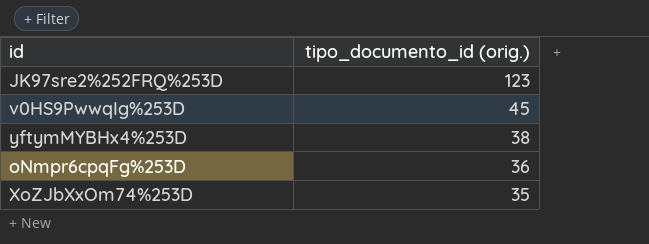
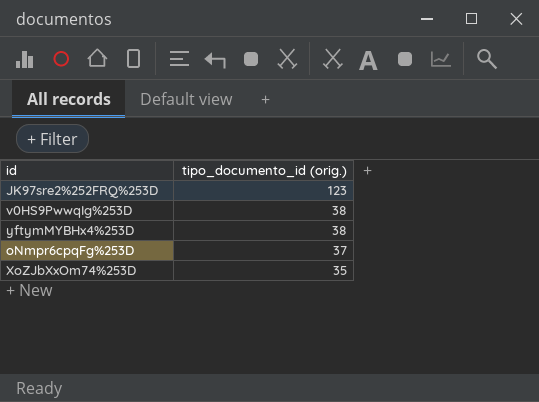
v0HS9PwwqIg%253D | tipo_documento_id (orig.): 45 -> 38
oNmpr6cpqFg%253D | tipo_documento_id (orig.): 36 -> 37

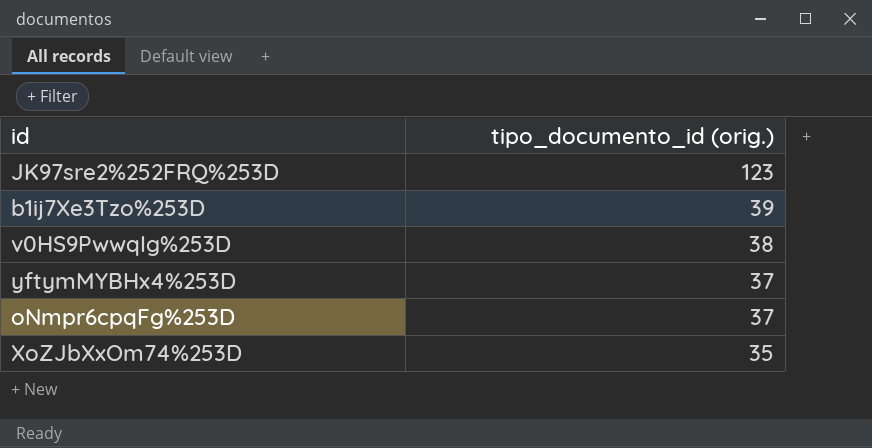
row b1ij7Xe3Tzo%253D: none -> 39
yftymMYBHx4%253D | tipo_documento_id (orig.): 38 -> 37

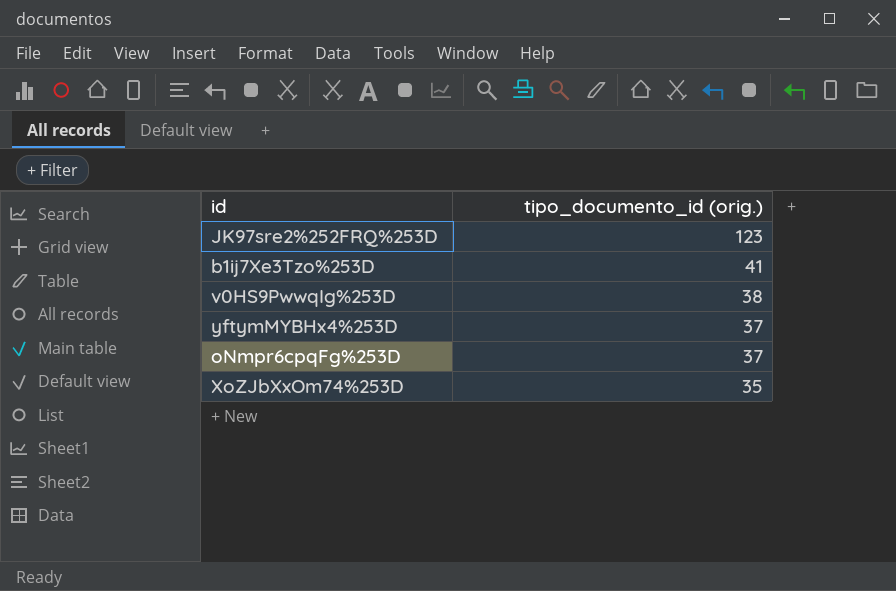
b1ij7Xe3Tzo%253D | tipo_documento_id (orig.): 39 -> 41

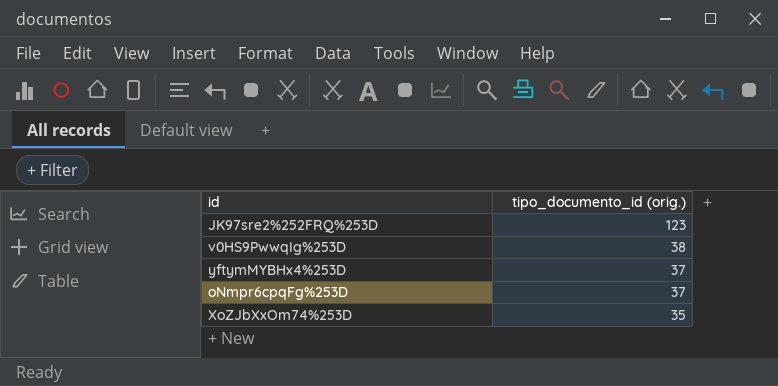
row b1ij7Xe3Tzo%253D: 41 -> none

